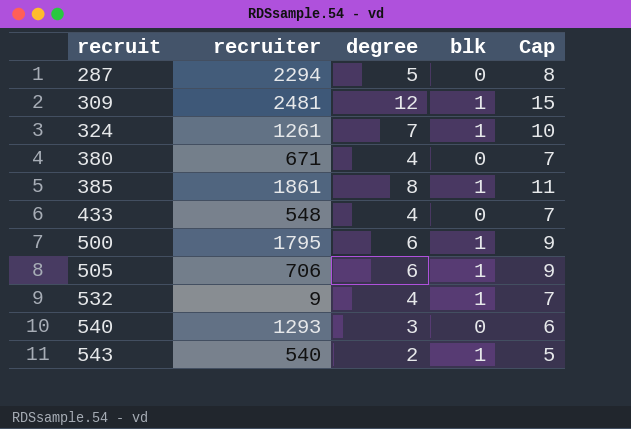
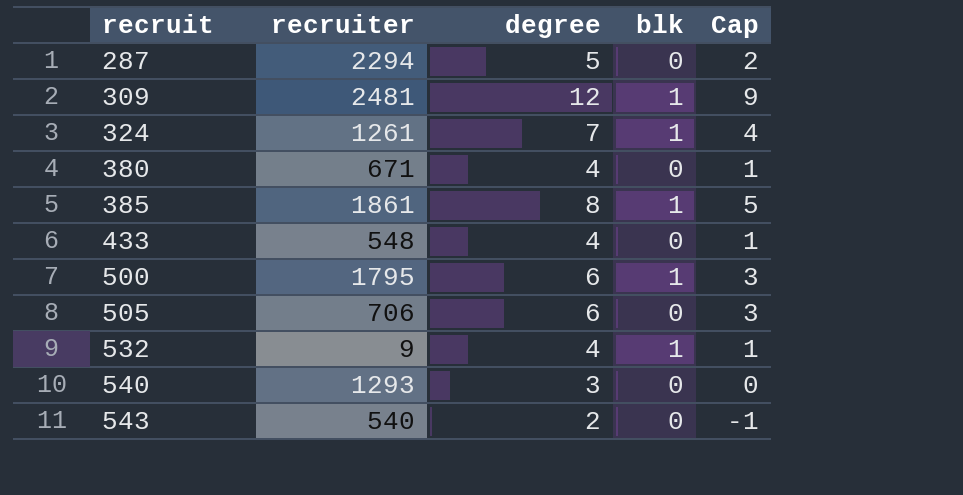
column Cap | formula: [degree] + 3 -> [degree] - 3
505 | blk: 1 -> 0
543 | blk: 1 -> 0

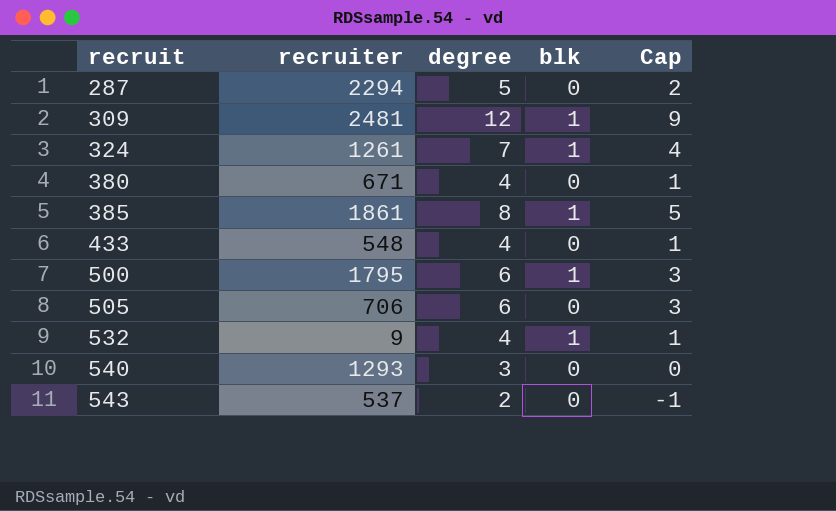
543 | recruiter: 540 -> 537

